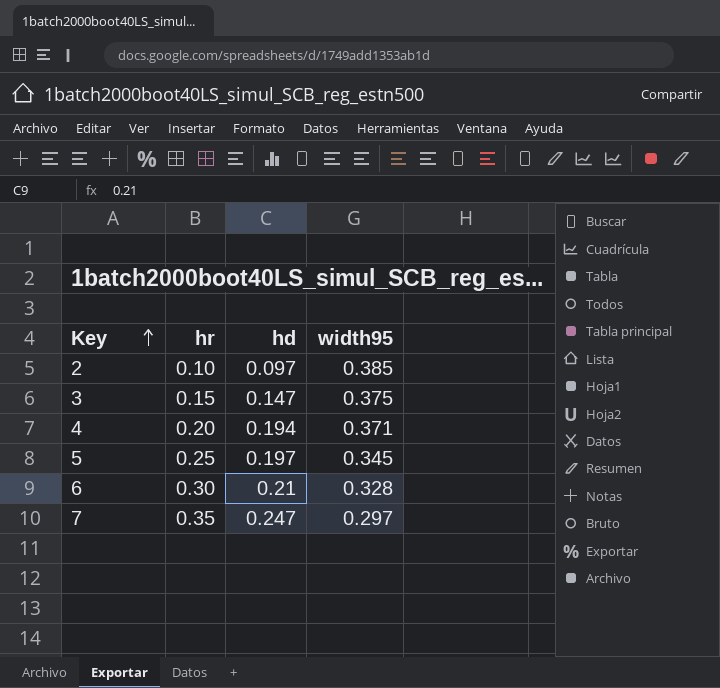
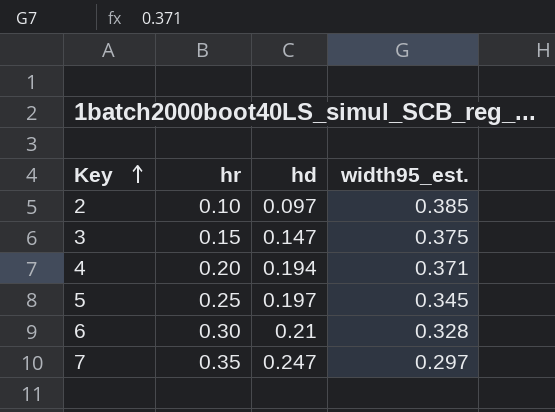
column name: width95 -> width95_est.

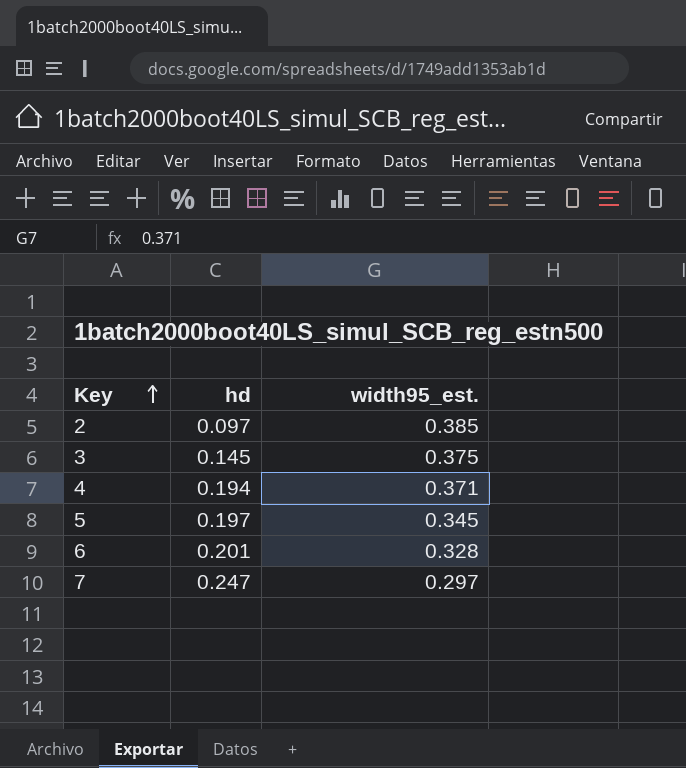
column hr | position: 2 -> none
3 | hd: 0.147 -> 0.145
6 | hd: 0.21 -> 0.201

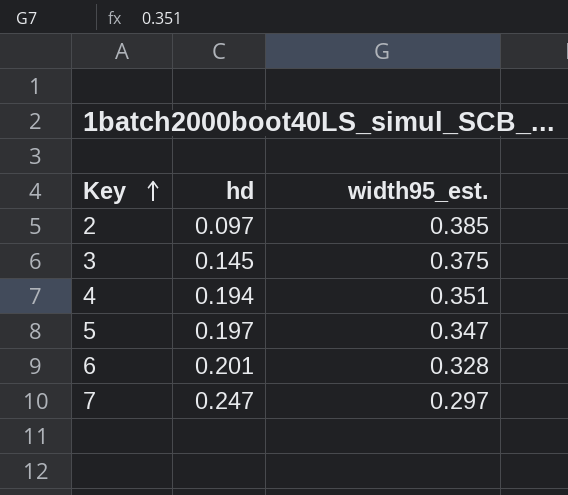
4 | width95_est.: 0.371 -> 0.351
5 | width95_est.: 0.345 -> 0.347

